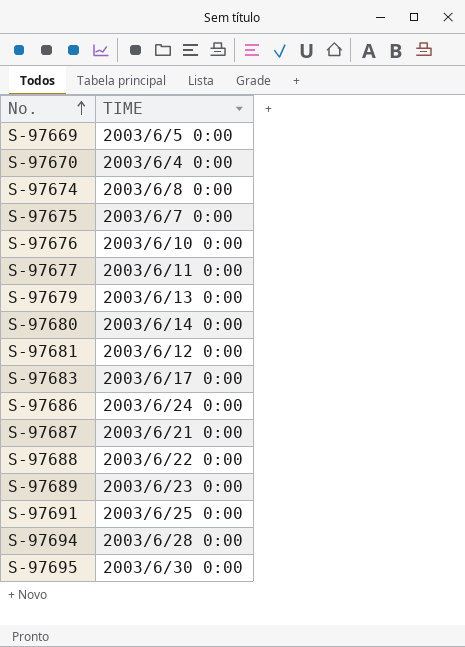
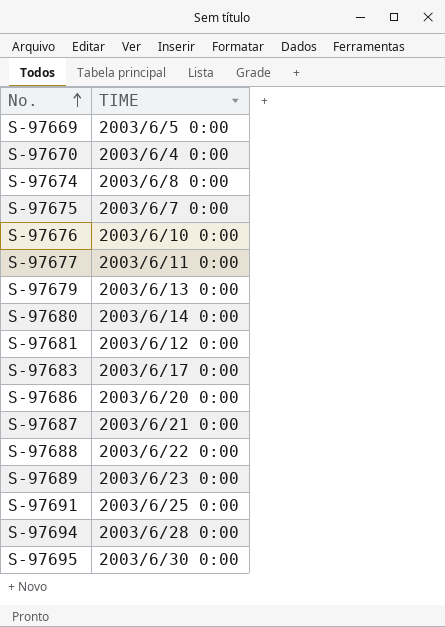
S-97686 | TIME: 2003/6/24 0:00 -> 2003/6/20 0:00

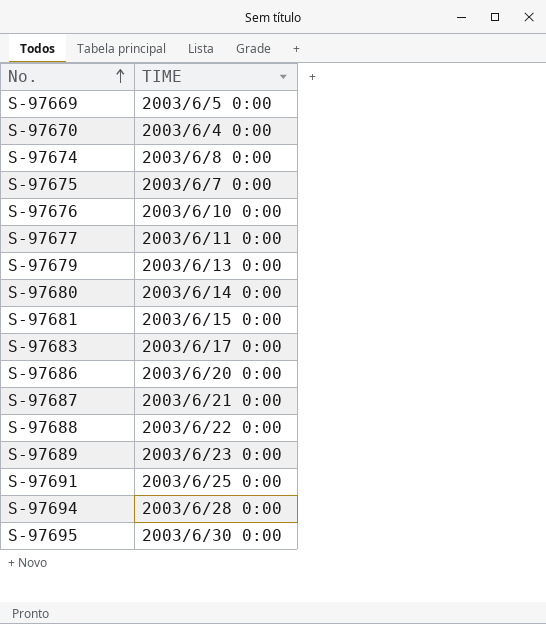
S-97681 | TIME: 2003/6/12 0:00 -> 2003/6/15 0:00

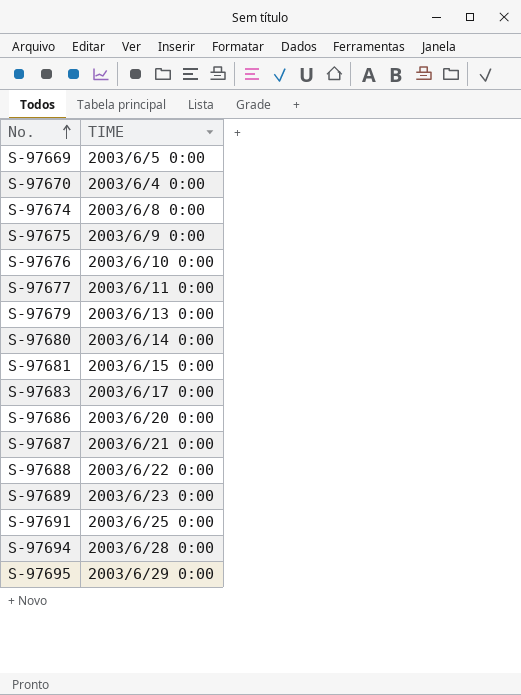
S-97675 | TIME: 2003/6/7 0:00 -> 2003/6/9 0:00
S-97695 | TIME: 2003/6/30 0:00 -> 2003/6/29 0:00

